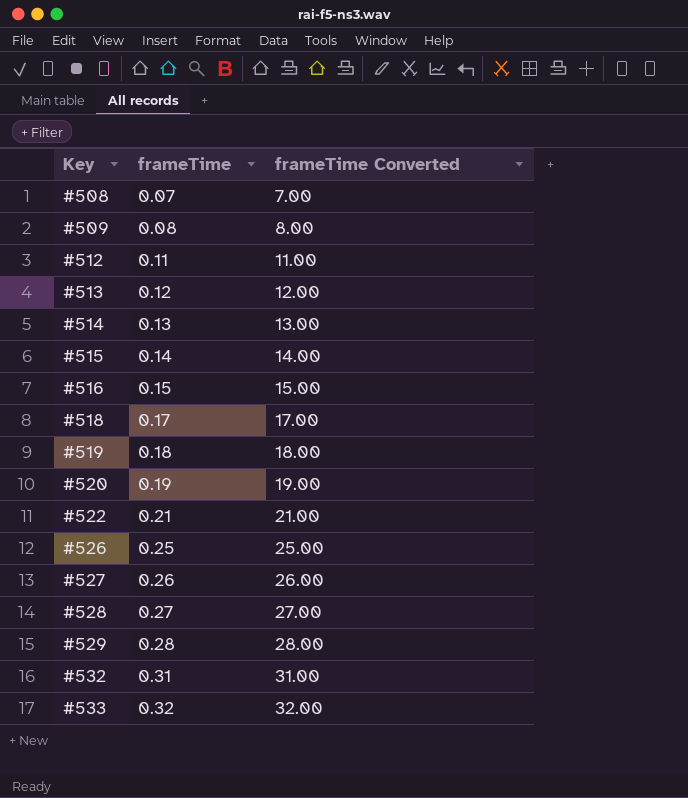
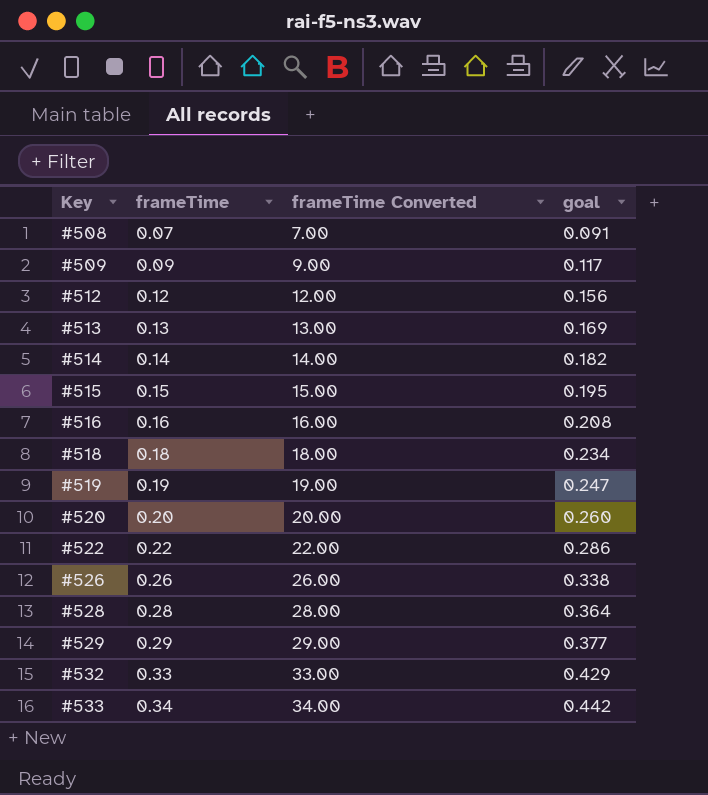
column goal | formula: none -> [frameTime] * 1.3
row #527: 0.26 | 26.00 -> none
#509 | frameTime: 0.08 -> 0.09
#509 | frameTime Converted: 8.00 -> 9.00
#512 | frameTime: 0.11 -> 0.12
#512 | frameTime Converted: 11.00 -> 12.00
#513 | frameTime: 0.12 -> 0.13
#513 | frameTime Converted: 12.00 -> 13.00
#514 | frameTime: 0.13 -> 0.14
#514 | frameTime Converted: 13.00 -> 14.00
#515 | frameTime: 0.14 -> 0.15
#515 | frameTime Converted: 14.00 -> 15.00
#516 | frameTime: 0.15 -> 0.16
#516 | frameTime Converted: 15.00 -> 16.00
#518 | frameTime: 0.17 -> 0.18
#518 | frameTime Converted: 17.00 -> 18.00
#519 | frameTime: 0.18 -> 0.19
#519 | frameTime Converted: 18.00 -> 19.00
#520 | frameTime: 0.19 -> 0.20
#520 | frameTime Converted: 19.00 -> 20.00
#522 | frameTime: 0.21 -> 0.22
#522 | frameTime Converted: 21.00 -> 22.00
#526 | frameTime: 0.25 -> 0.26
#526 | frameTime Converted: 25.00 -> 26.00
#528 | frameTime: 0.27 -> 0.28
#528 | frameTime Converted: 27.00 -> 28.00
#529 | frameTime: 0.28 -> 0.29
#529 | frameTime Converted: 28.00 -> 29.00
#532 | frameTime: 0.31 -> 0.33
#532 | frameTime Converted: 31.00 -> 33.00
#533 | frameTime: 0.32 -> 0.34
#533 | frameTime Converted: 32.00 -> 34.00

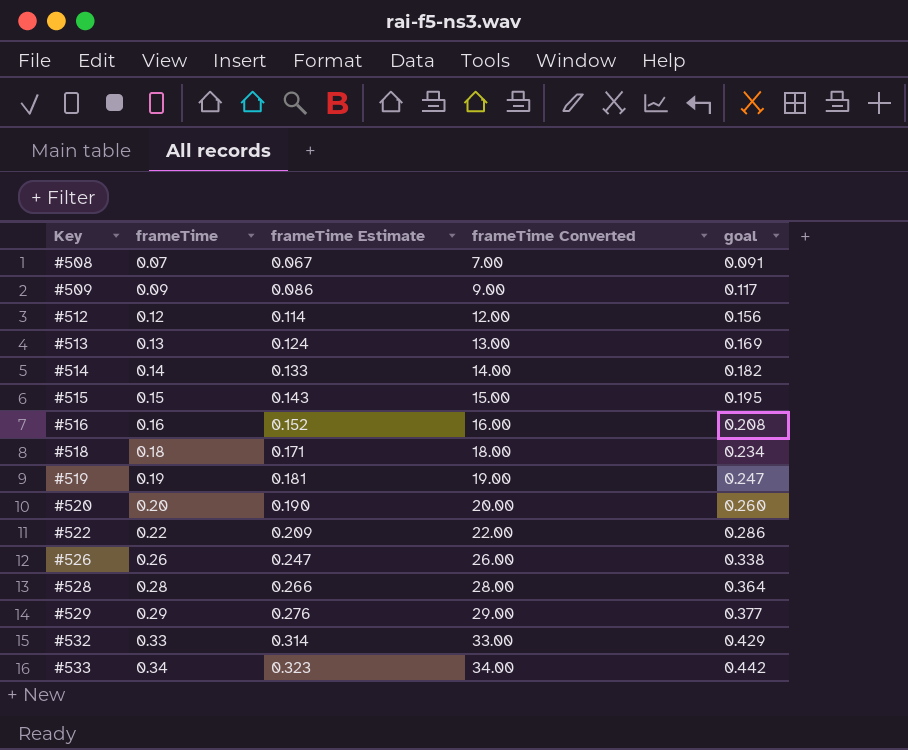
column frameTime Estimate | formula: none -> [frameTime] * 0.95

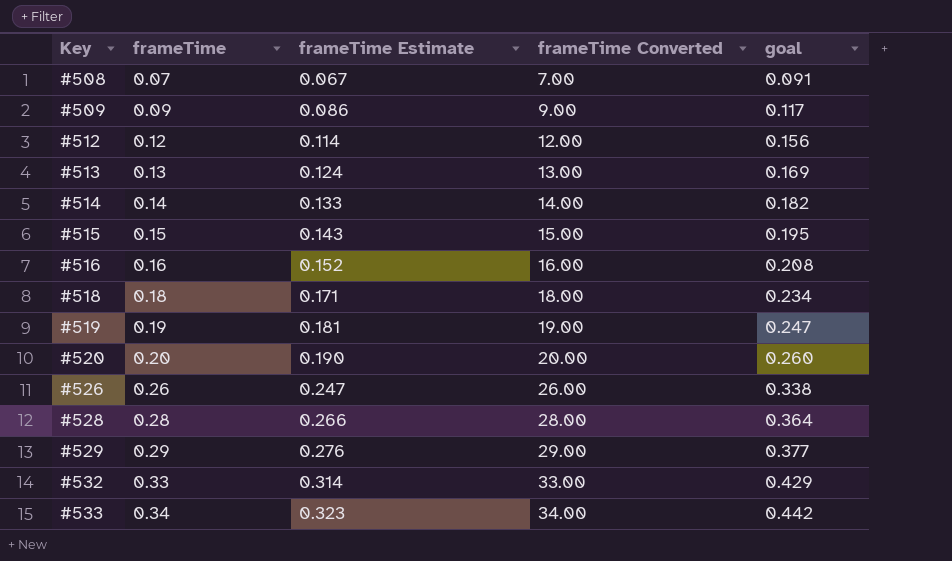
row #522: 0.22 | 0.209 | 22.00 | 0.286 -> none

